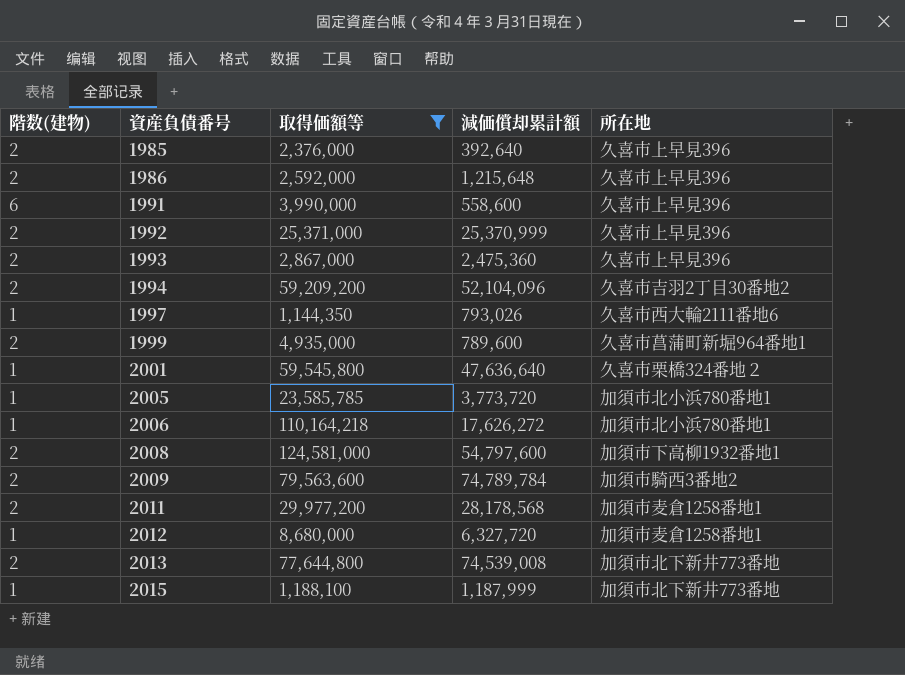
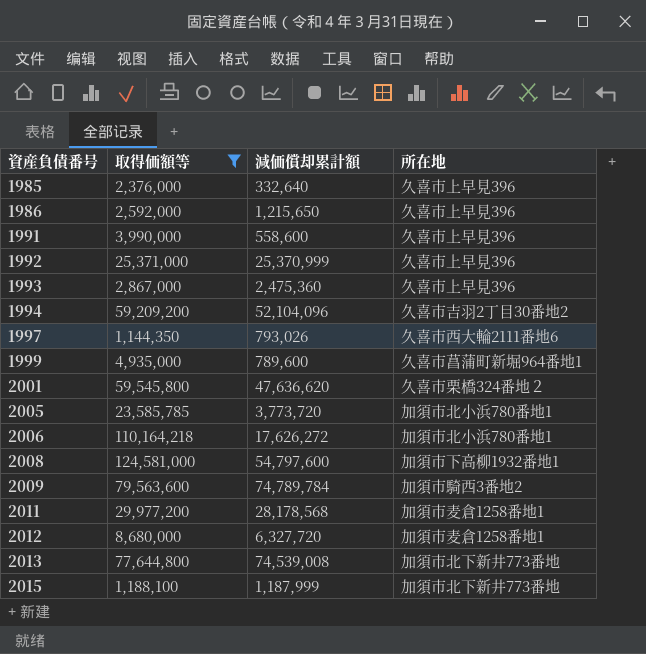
column 階数(建物) | position: 1 -> none
1985 | 減価償却累計額: 392,640 -> 332,640
1986 | 減価償却累計額: 1,215,648 -> 1,215,650
2001 | 減価償却累計額: 47,636,640 -> 47,636,620

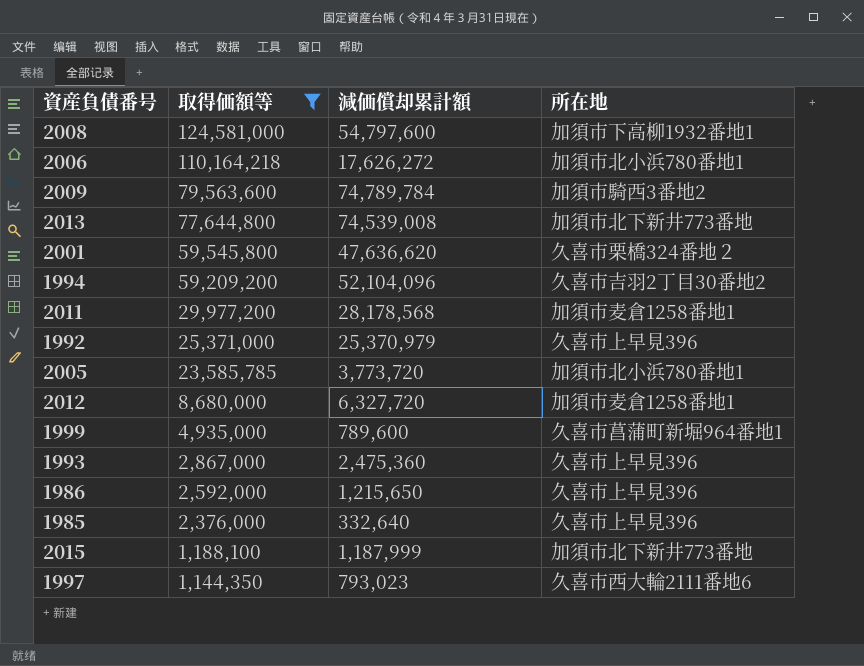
row order: 資産負債番号 ascending -> 取得価額等 descending
row 1991: 3,990,000 | 558,600 | 久喜市上早見396 -> none
1992 | 減価償却累計額: 25,370,999 -> 25,370,979
1997 | 減価償却累計額: 793,026 -> 793,023

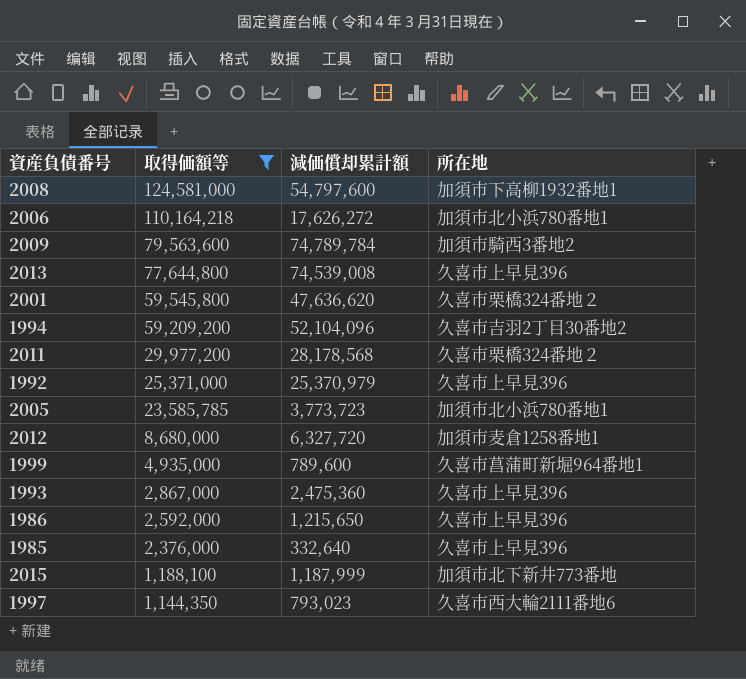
2013 | 所在地: 加須市北下新井773番地 -> 久喜市上早見396
2011 | 所在地: 加須市麦倉1258番地1 -> 久喜市栗橋324番地２
2005 | 減価償却累計額: 3,773,720 -> 3,773,723

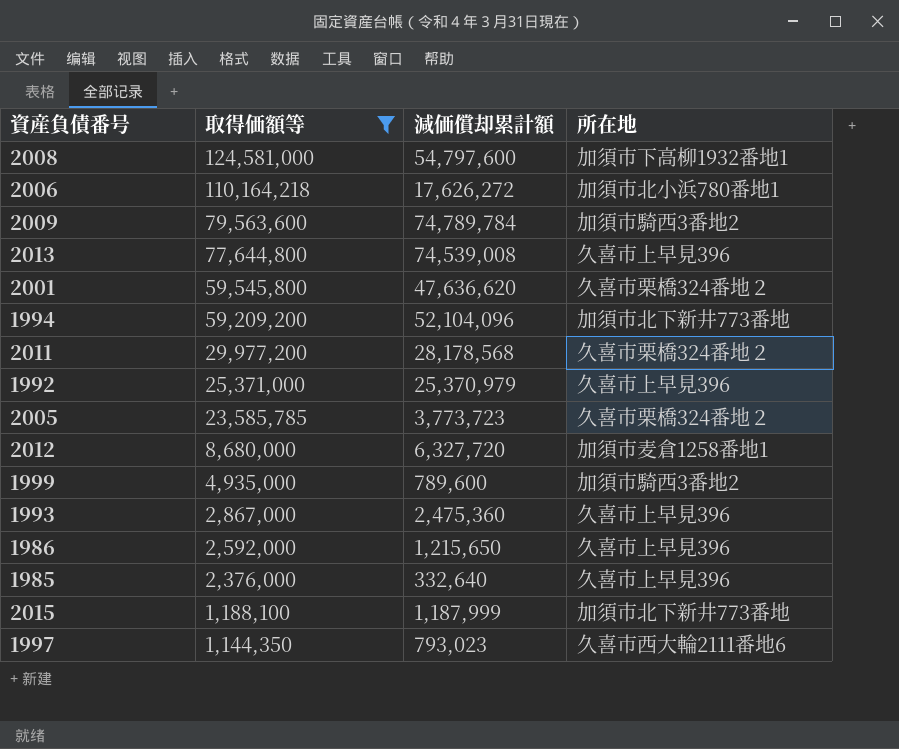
1994 | 所在地: 久喜市吉羽2丁目30番地2 -> 加須市北下新井773番地
2005 | 所在地: 加須市北小浜780番地1 -> 久喜市栗橋324番地２
1999 | 所在地: 久喜市菖蒲町新堀964番地1 -> 加須市騎西3番地2

